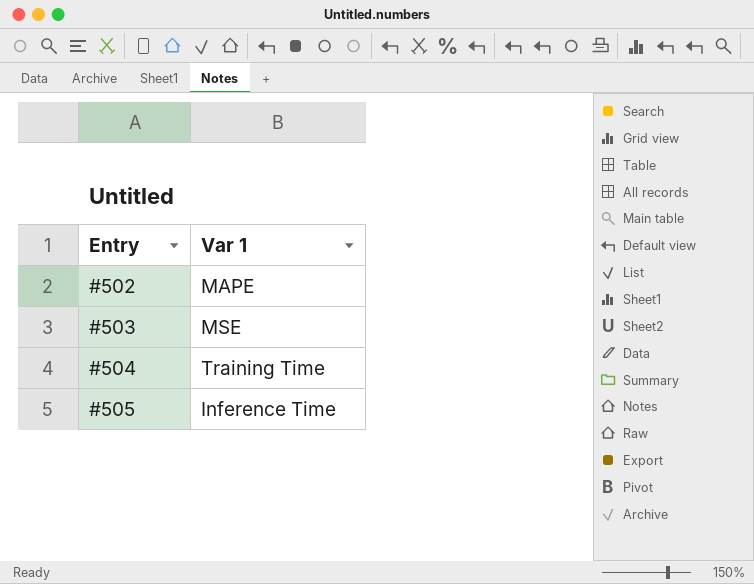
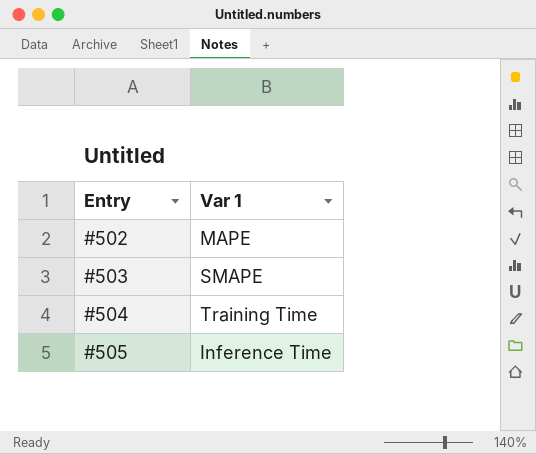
#503 | Var 1: MSE -> SMAPE

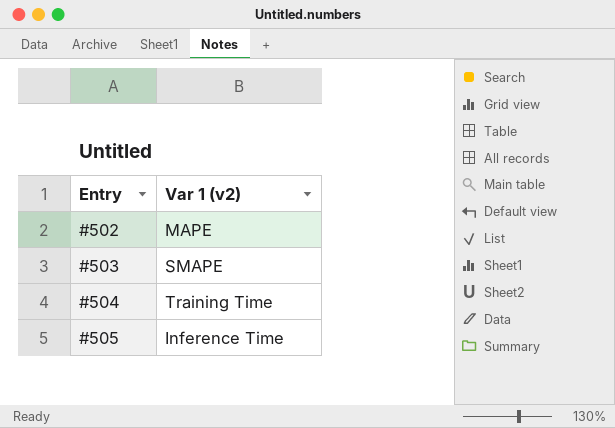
column name: Var 1 -> Var 1 (v2)

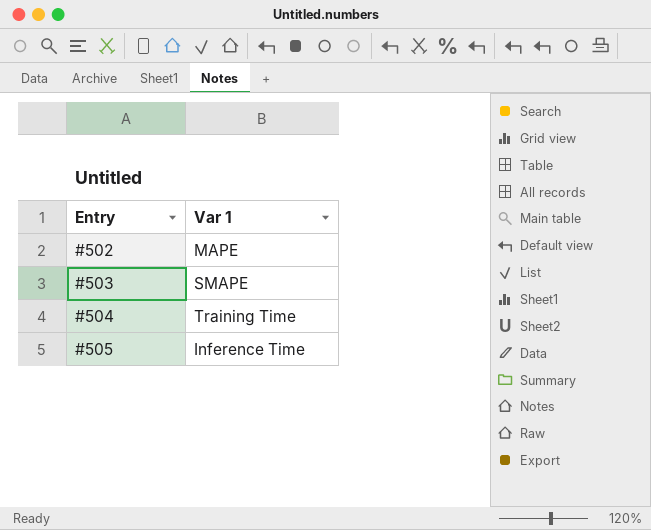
column name: Var 1 (v2) -> Var 1

